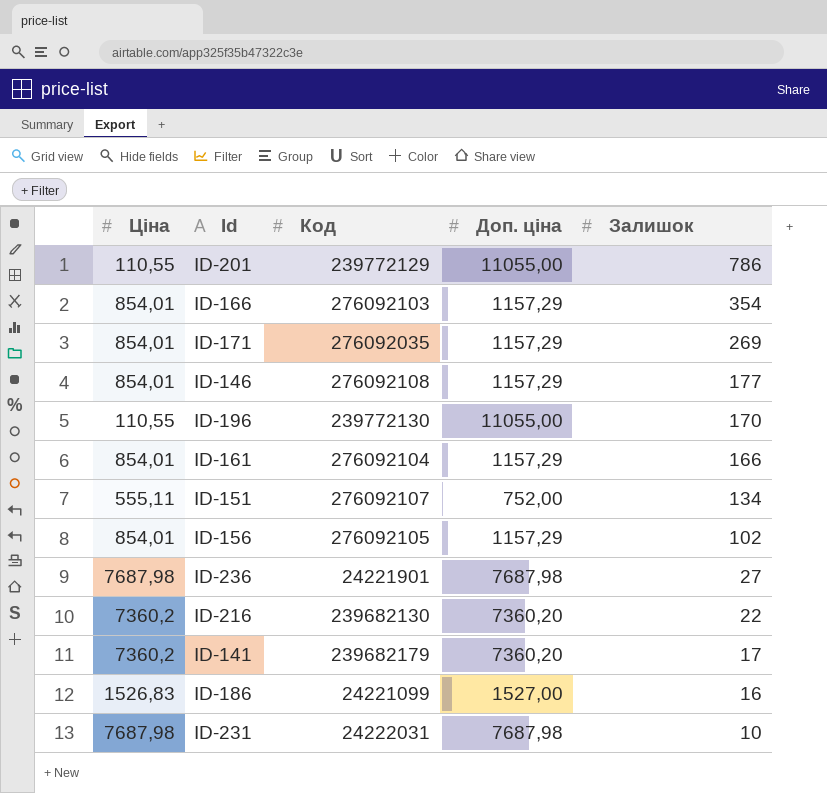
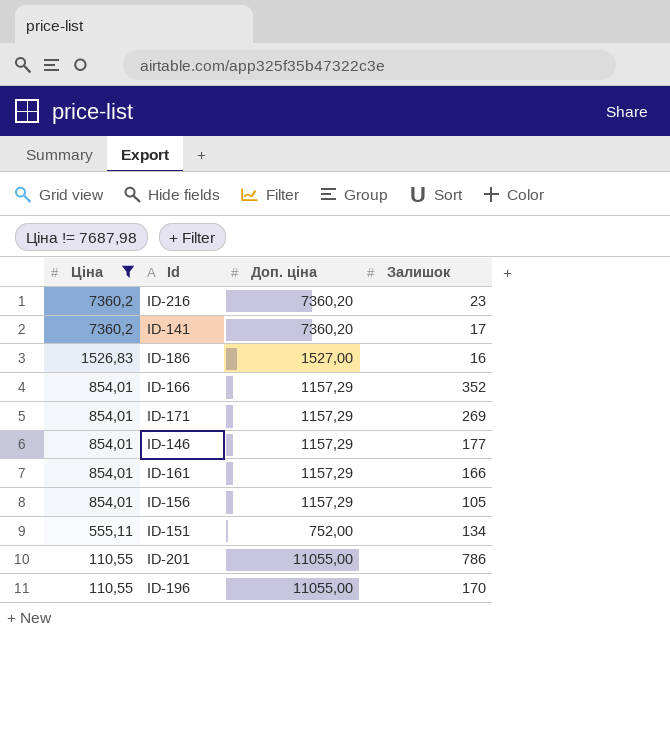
filter: none -> Ціна != 7687,98
row order: Залишок descending -> Ціна descending
column Код | position: 3 -> none
ID-216 | Залишок: 22 -> 23
ID-166 | Залишок: 354 -> 352
ID-156 | Залишок: 102 -> 105

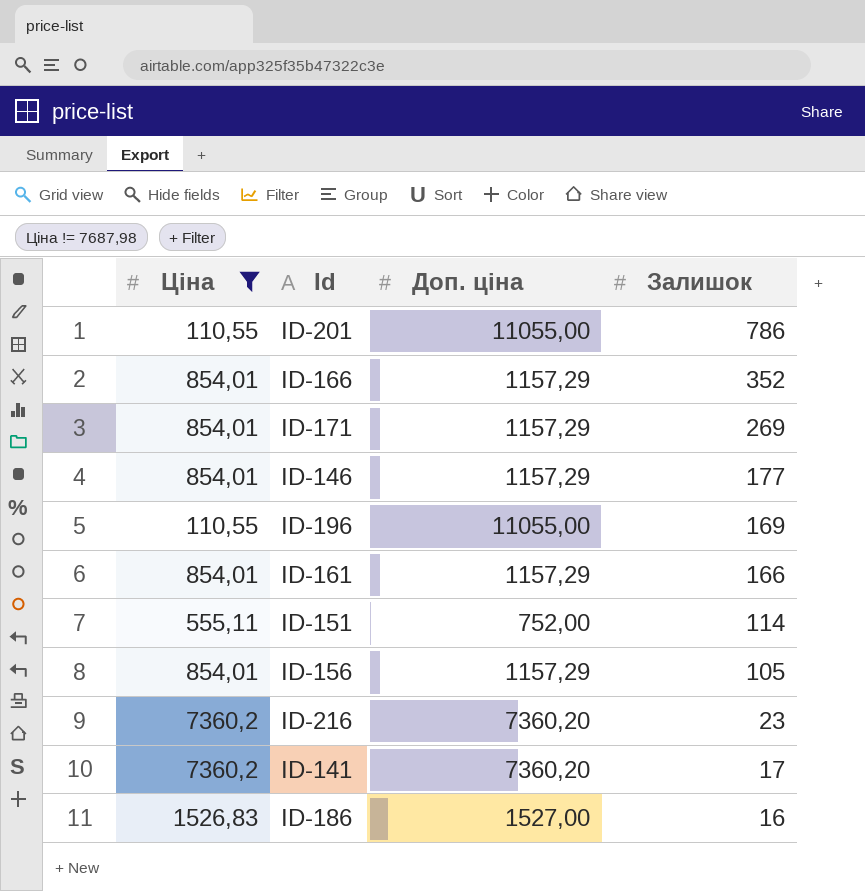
row order: Ціна descending -> Залишок descending
ID-196 | Залишок: 170 -> 169
ID-151 | Залишок: 134 -> 114

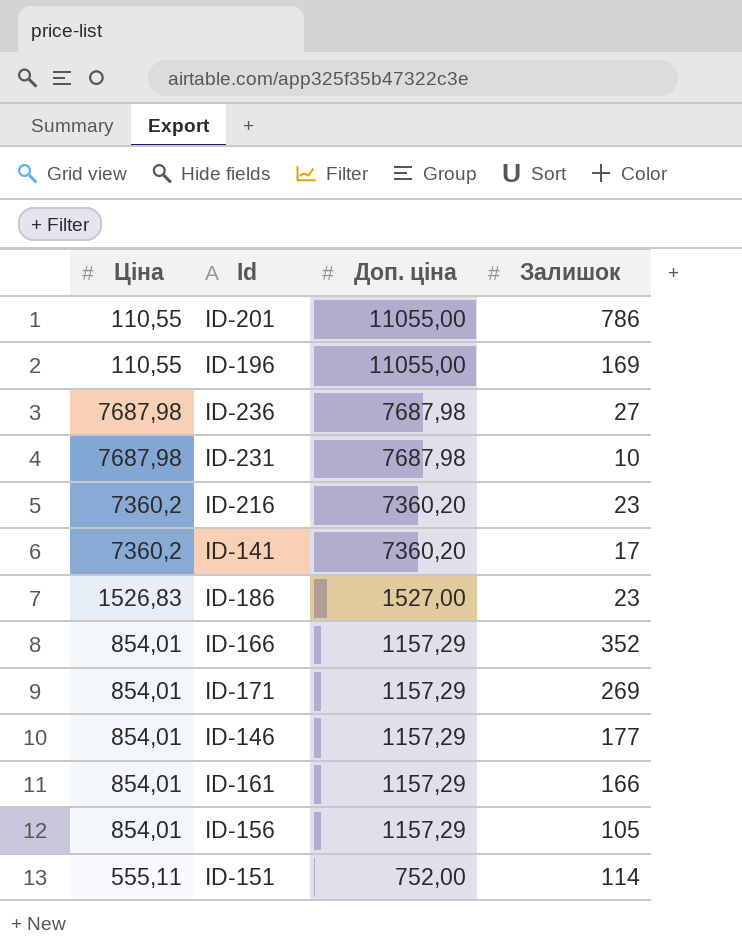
filter: Ціна != 7687,98 -> none
row order: Залишок descending -> Доп. ціна descending
ID-186 | Залишок: 16 -> 23

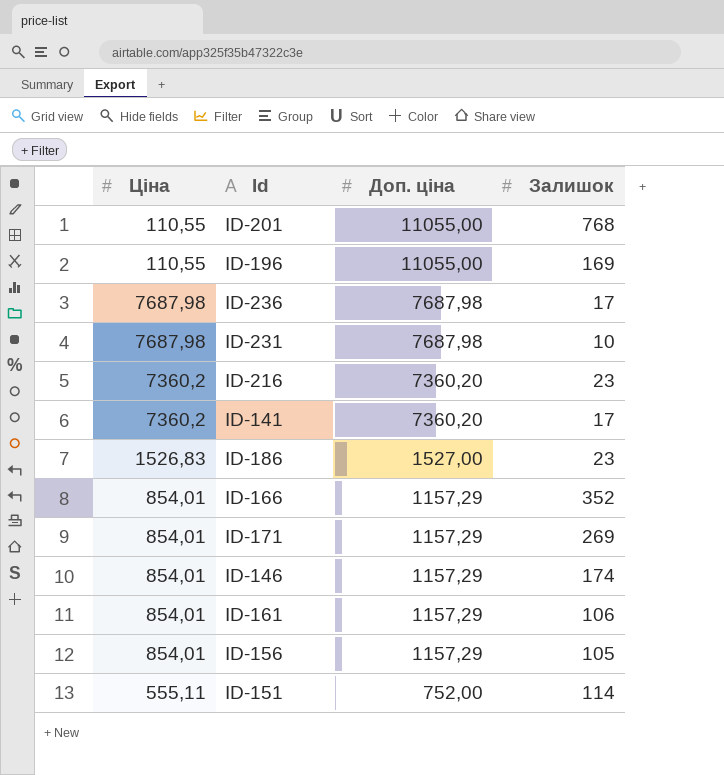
ID-201 | Залишок: 786 -> 768
ID-236 | Залишок: 27 -> 17
ID-146 | Залишок: 177 -> 174
ID-161 | Залишок: 166 -> 106

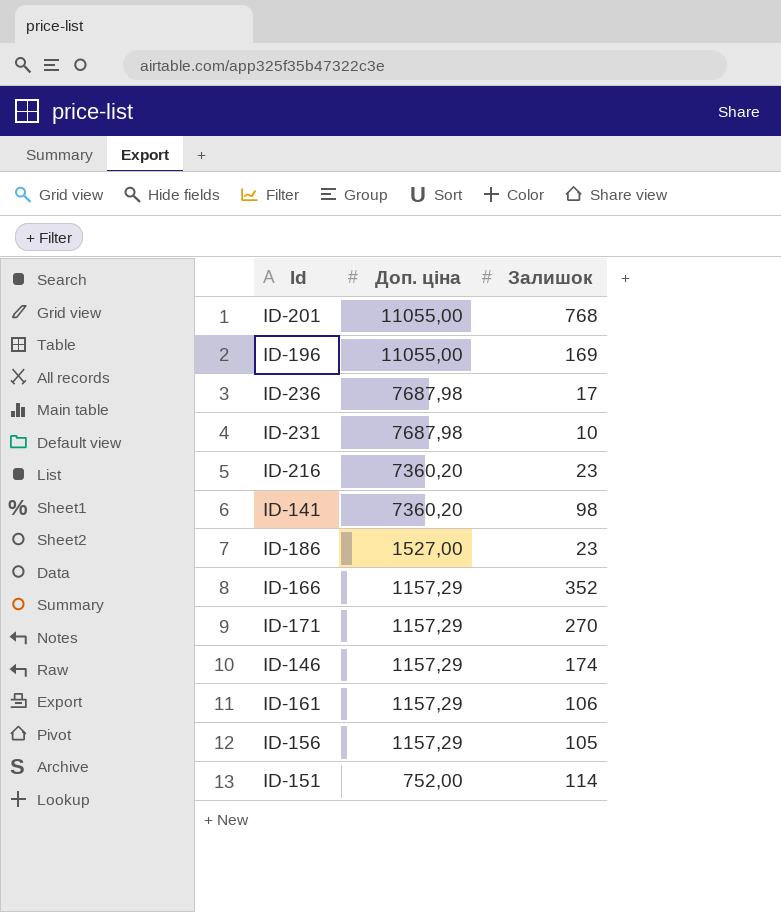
column Ціна | position: 1 -> none
ID-141 | Залишок: 17 -> 98
ID-171 | Залишок: 269 -> 270

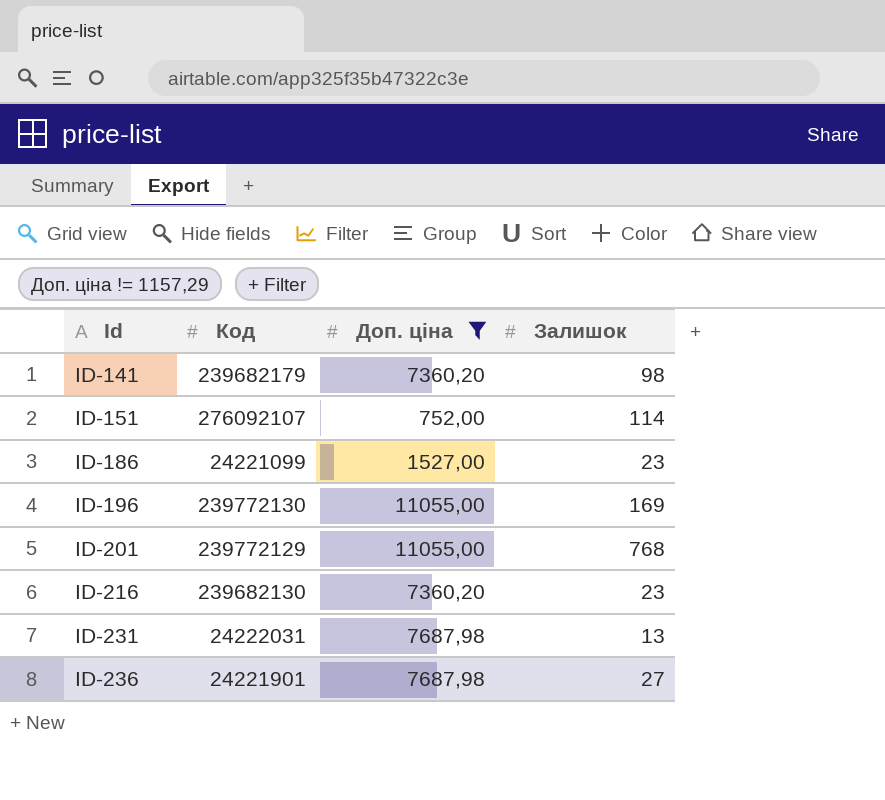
filter: none -> Доп. ціна != 1157,29
row order: Доп. ціна descending -> Id ascending
column Код | position: none -> 2
ID-231 | Залишок: 10 -> 13
ID-236 | Залишок: 17 -> 27

